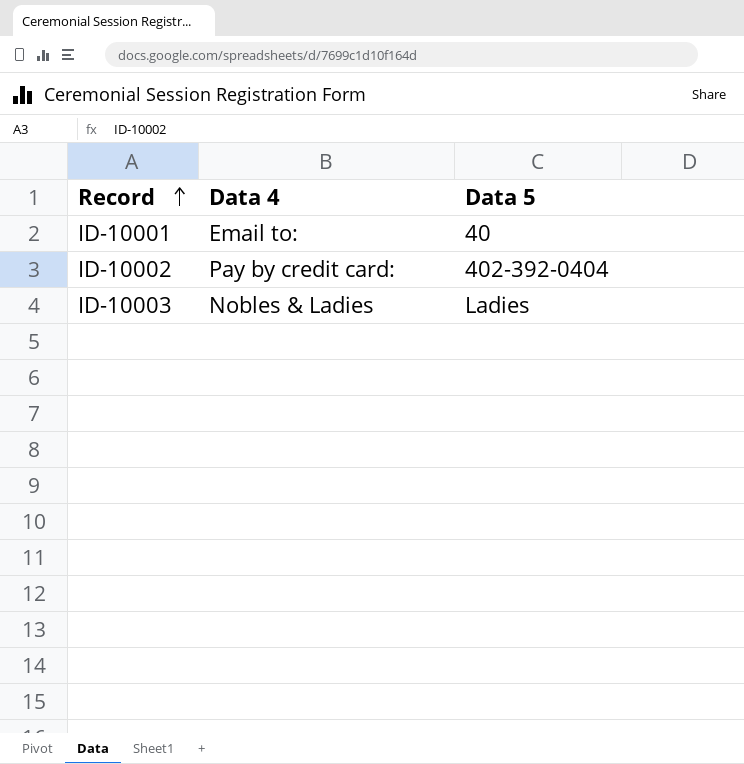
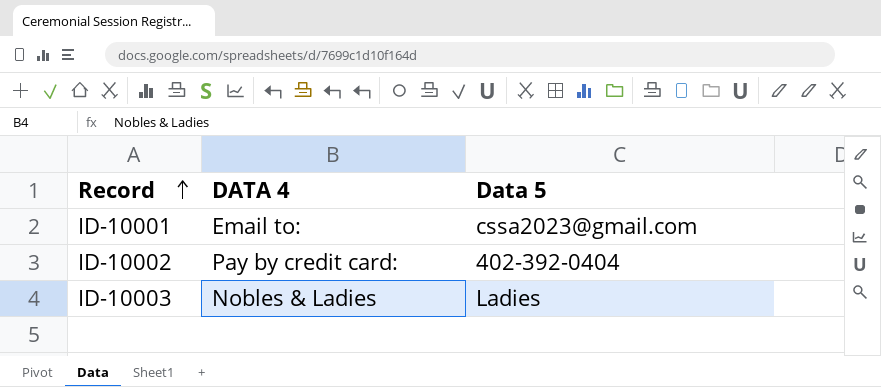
column name: Data 4 -> DATA 4
ID-10001 | Data 5: 40 -> cssa2023@gmail.com

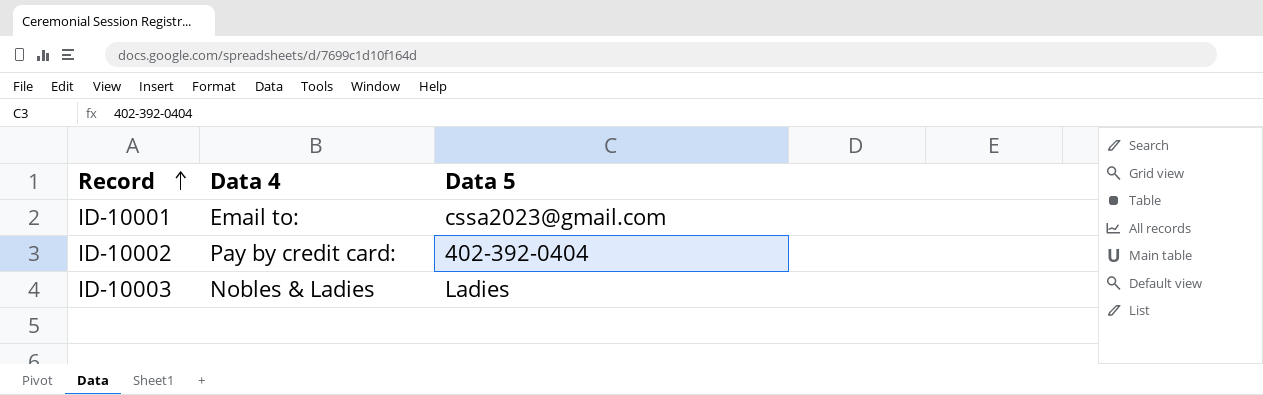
column name: DATA 4 -> Data 4

